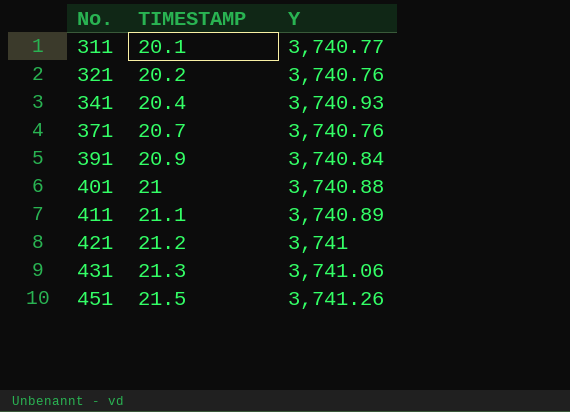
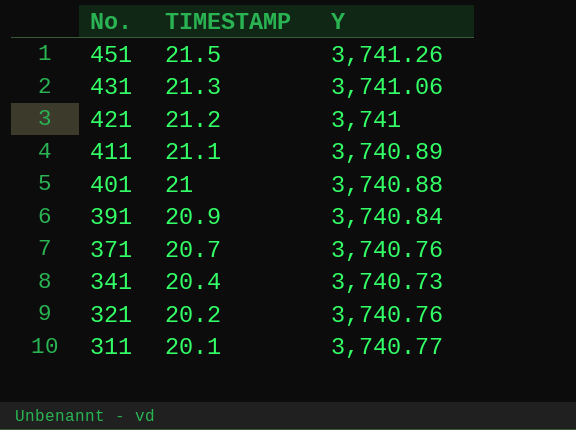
row order: No. ascending -> No. descending
341 | Y: 3,740.93 -> 3,740.73

